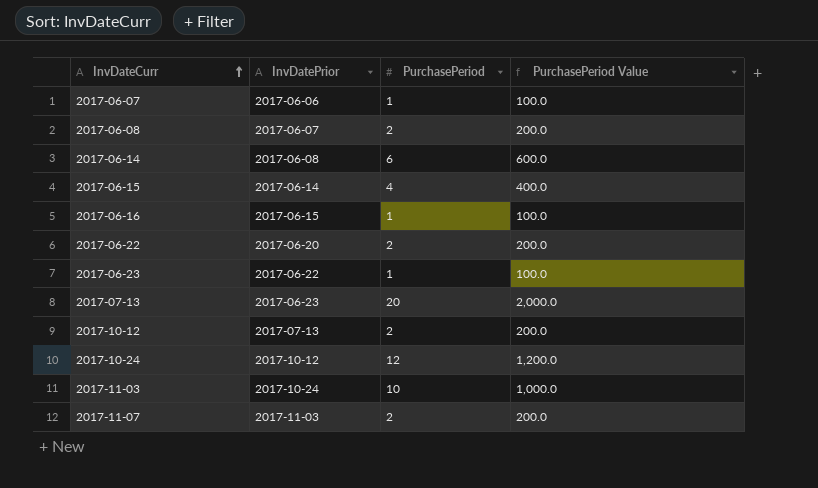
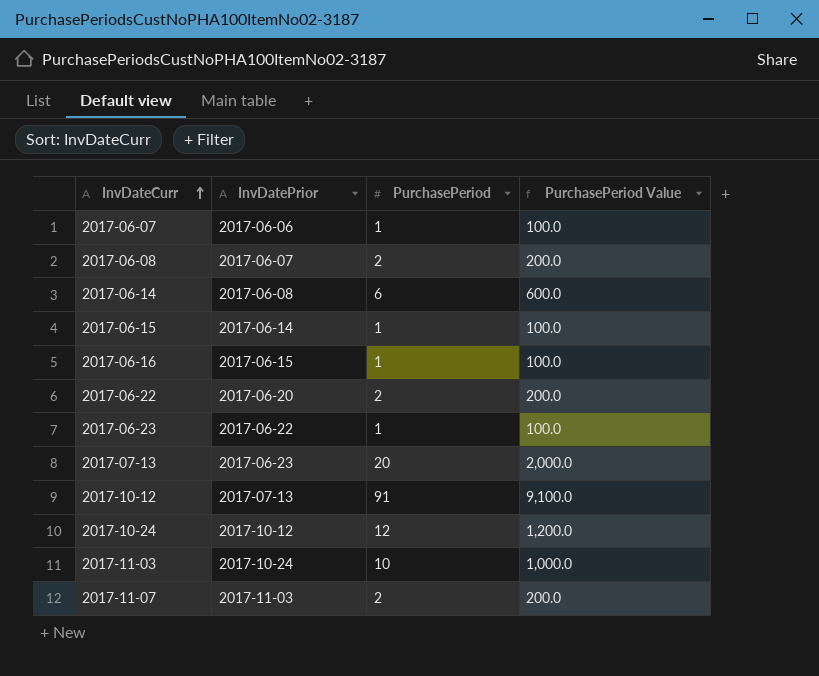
2017-06-15 | PurchasePeriod: 4 -> 1
2017-06-15 | PurchasePeriod Value: 400.0 -> 100.0
2017-10-12 | PurchasePeriod: 2 -> 91
2017-10-12 | PurchasePeriod Value: 200.0 -> 9,100.0

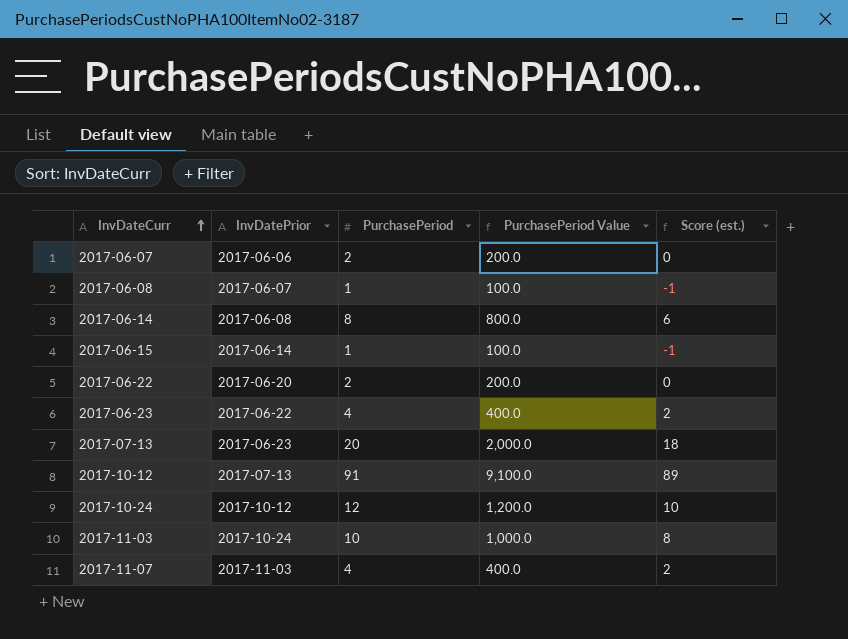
column Score (est.) | formula: none -> [PurchasePeriod] - 2
row 2017-06-16: 2017-06-15 | 1 | 100.0 -> none
2017-06-07 | PurchasePeriod: 1 -> 2
2017-06-07 | PurchasePeriod Value: 100.0 -> 200.0
2017-06-08 | PurchasePeriod: 2 -> 1
2017-06-08 | PurchasePeriod Value: 200.0 -> 100.0
2017-06-14 | PurchasePeriod: 6 -> 8
2017-06-14 | PurchasePeriod Value: 600.0 -> 800.0
2017-06-23 | PurchasePeriod: 1 -> 4
2017-06-23 | PurchasePeriod Value: 100.0 -> 400.0
2017-11-07 | PurchasePeriod: 2 -> 4
2017-11-07 | PurchasePeriod Value: 200.0 -> 400.0

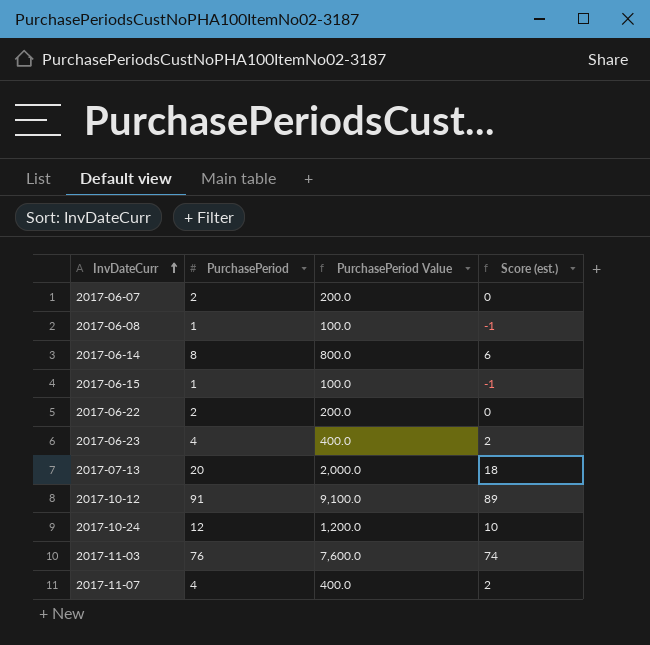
column InvDatePrior | position: 2 -> none
2017-11-03 | PurchasePeriod: 10 -> 76
2017-11-03 | PurchasePeriod Value: 1,000.0 -> 7,600.0
2017-11-03 | Score (est.): 8 -> 74

